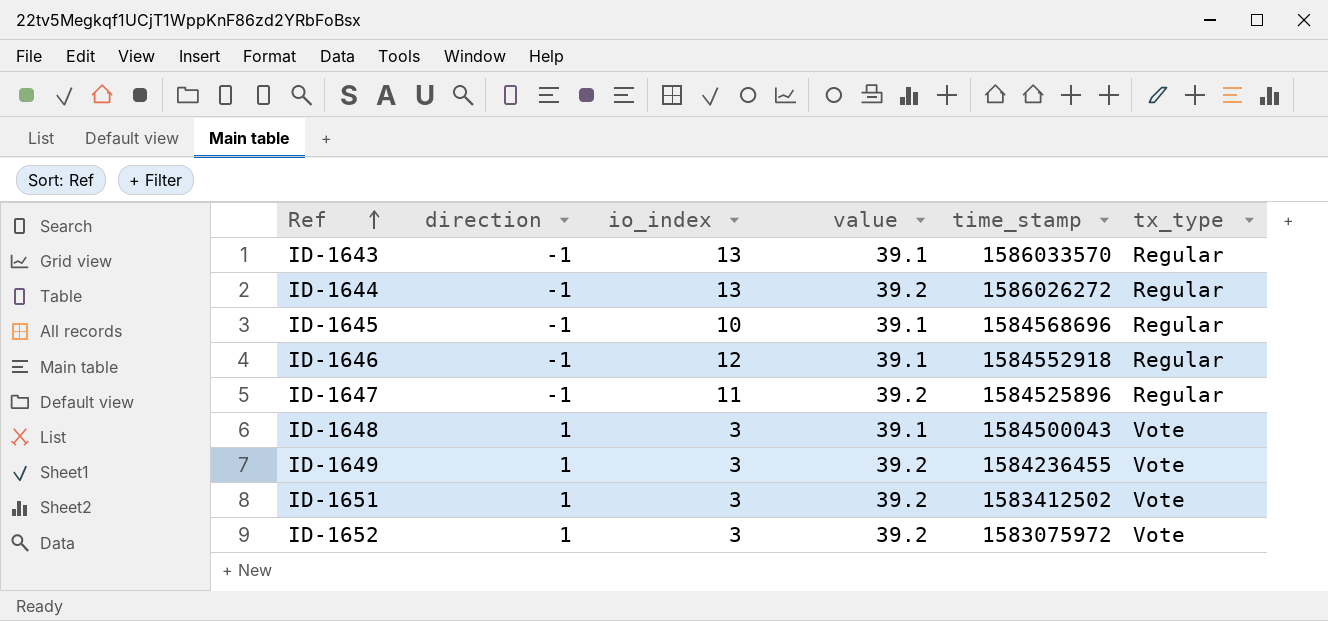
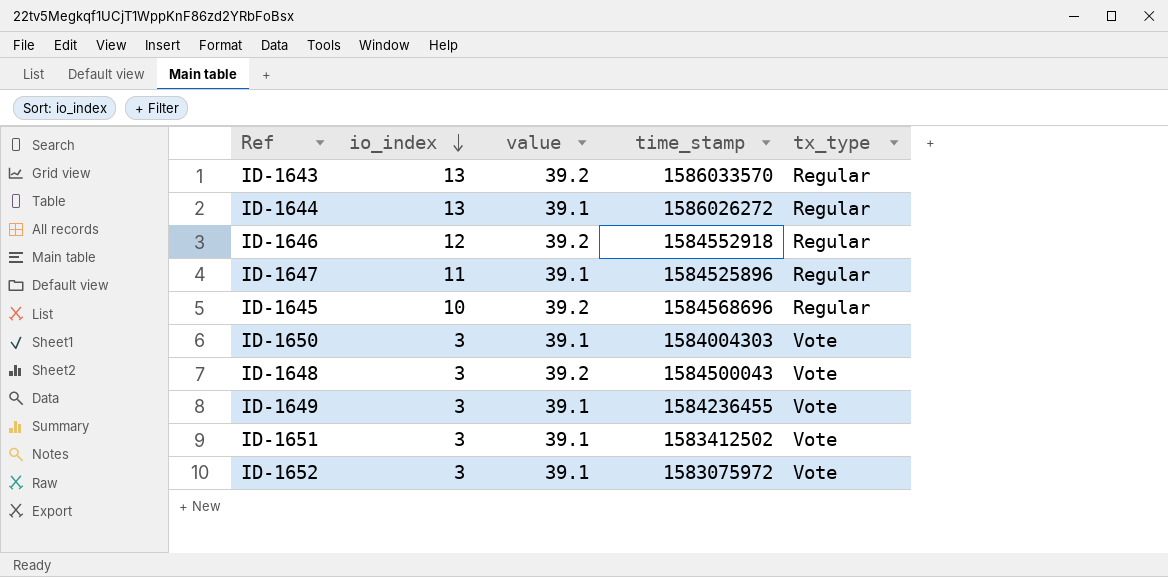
row order: Ref ascending -> io_index descending
column direction | position: 2 -> none
ID-1643 | value: 39.1 -> 39.2
ID-1644 | value: 39.2 -> 39.1
ID-1646 | value: 39.1 -> 39.2
ID-1647 | value: 39.2 -> 39.1
ID-1645 | value: 39.1 -> 39.2
row ID-1650: none -> 3 | 39.1 | 1584004303 | Vote
ID-1648 | value: 39.1 -> 39.2
ID-1649 | value: 39.2 -> 39.1
ID-1651 | value: 39.2 -> 39.1
ID-1652 | value: 39.2 -> 39.1

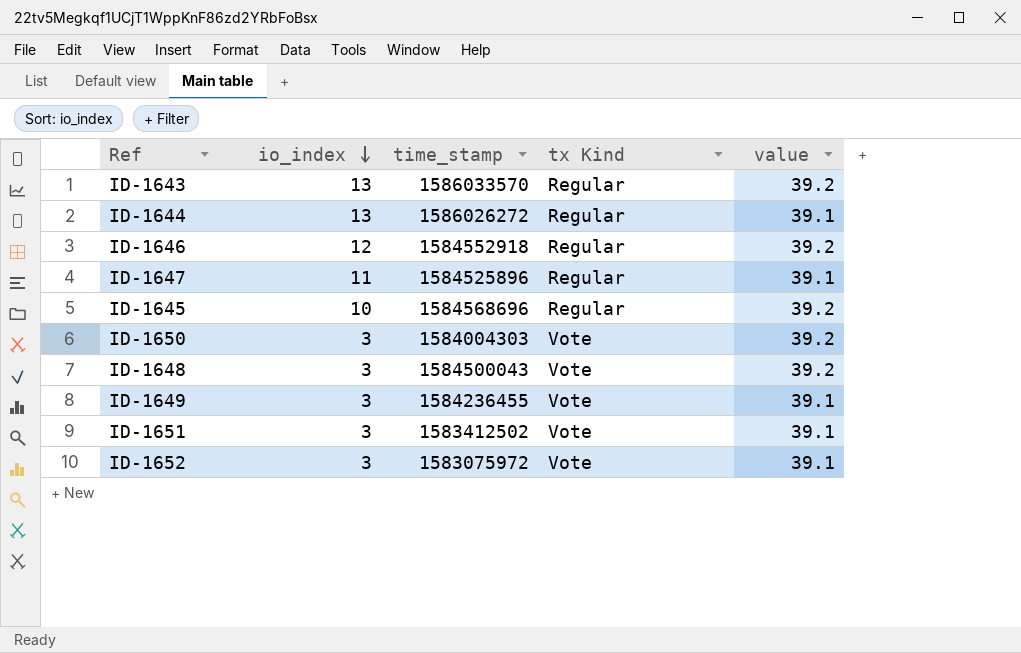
column name: tx_type -> tx Kind
column value | position: 3 -> 5
ID-1650 | value: 39.1 -> 39.2

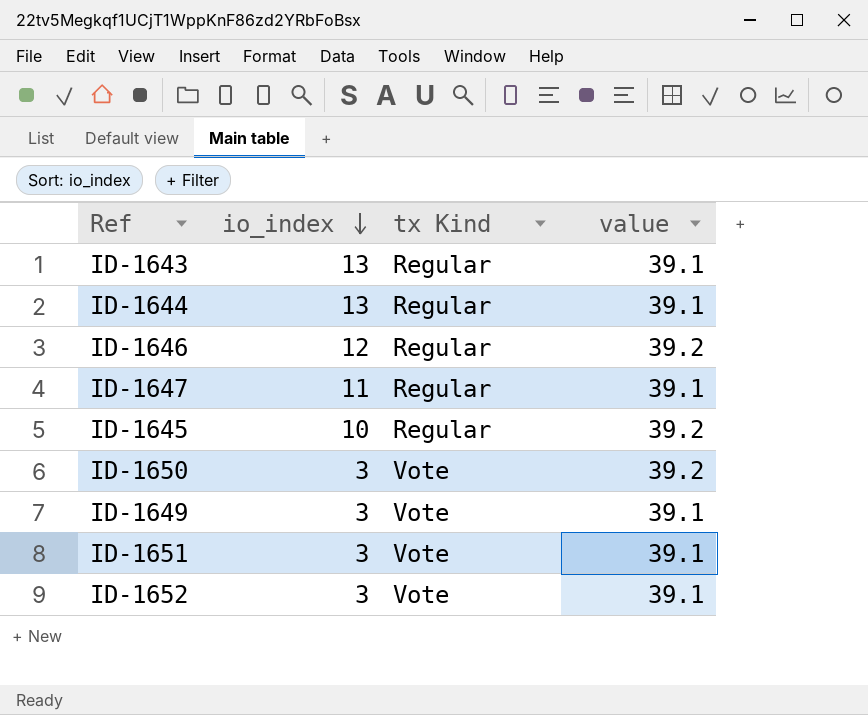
column time_stamp | position: 3 -> none
row ID-1648: 3 | 1584500043 | Vote | 39.2 -> none
ID-1643 | value: 39.2 -> 39.1

